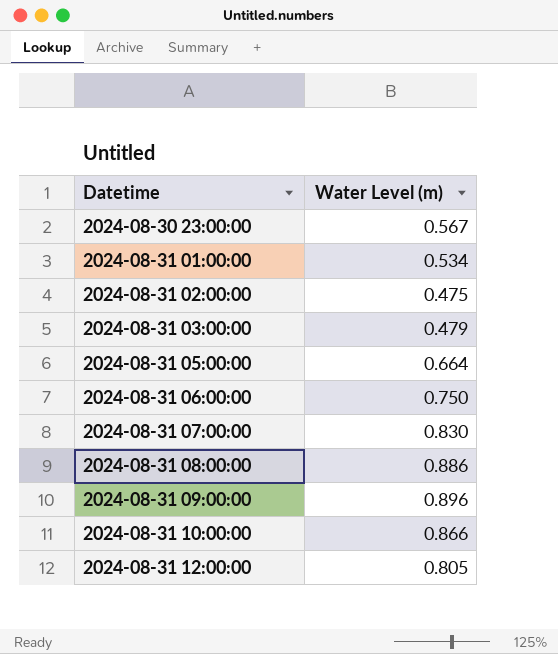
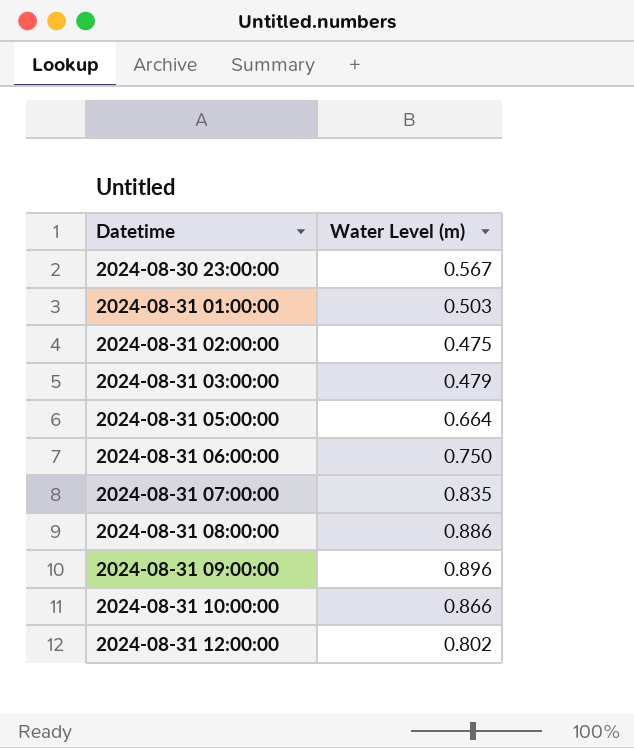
2024-08-31 01:00:00 | Water Level (m): 0.534 -> 0.503
2024-08-31 07:00:00 | Water Level (m): 0.830 -> 0.835
2024-08-31 12:00:00 | Water Level (m): 0.805 -> 0.802

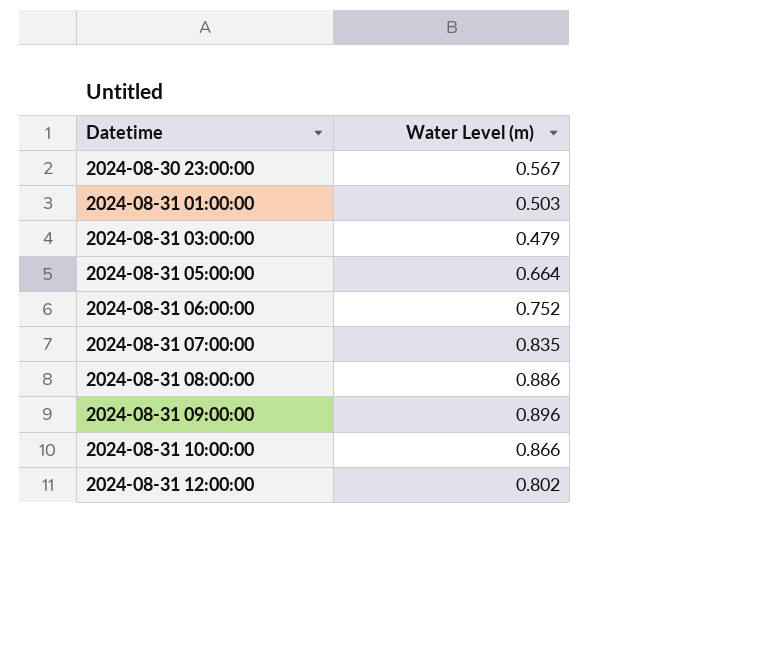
row 2024-08-31 02:00:00: 0.475 -> none
2024-08-31 06:00:00 | Water Level (m): 0.750 -> 0.752

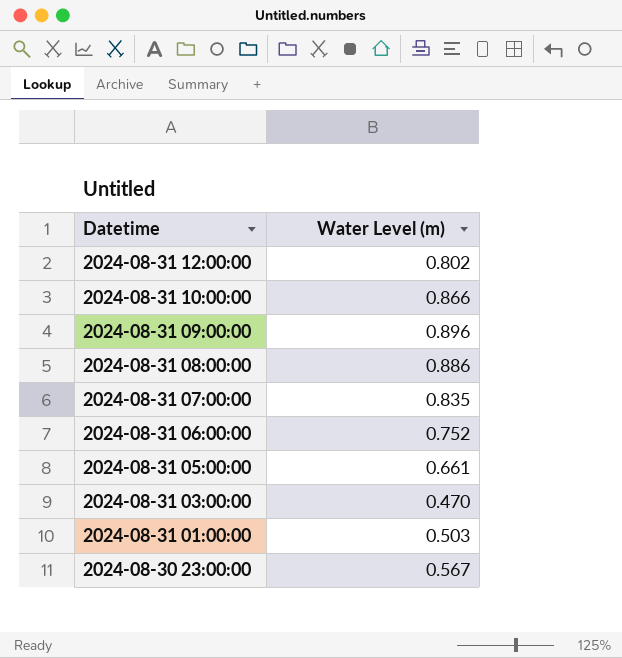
row order: Datetime ascending -> Datetime descending
2024-08-31 05:00:00 | Water Level (m): 0.664 -> 0.661
2024-08-31 03:00:00 | Water Level (m): 0.479 -> 0.470

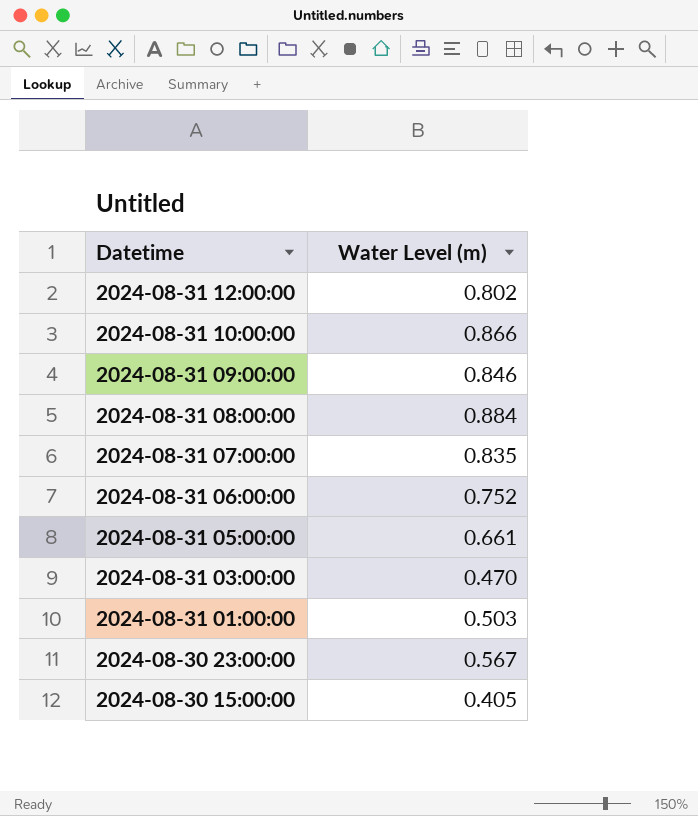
2024-08-31 09:00:00 | Water Level (m): 0.896 -> 0.846
2024-08-31 08:00:00 | Water Level (m): 0.886 -> 0.884
row 2024-08-30 15:00:00: none -> 0.405

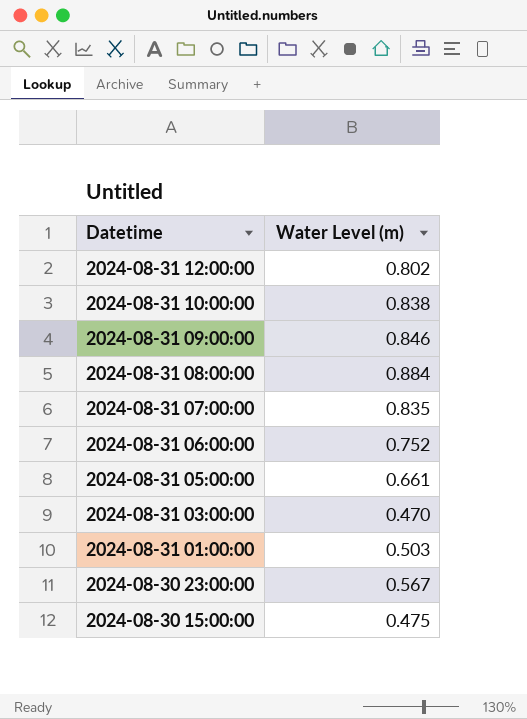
2024-08-31 10:00:00 | Water Level (m): 0.866 -> 0.838
2024-08-30 15:00:00 | Water Level (m): 0.405 -> 0.475

